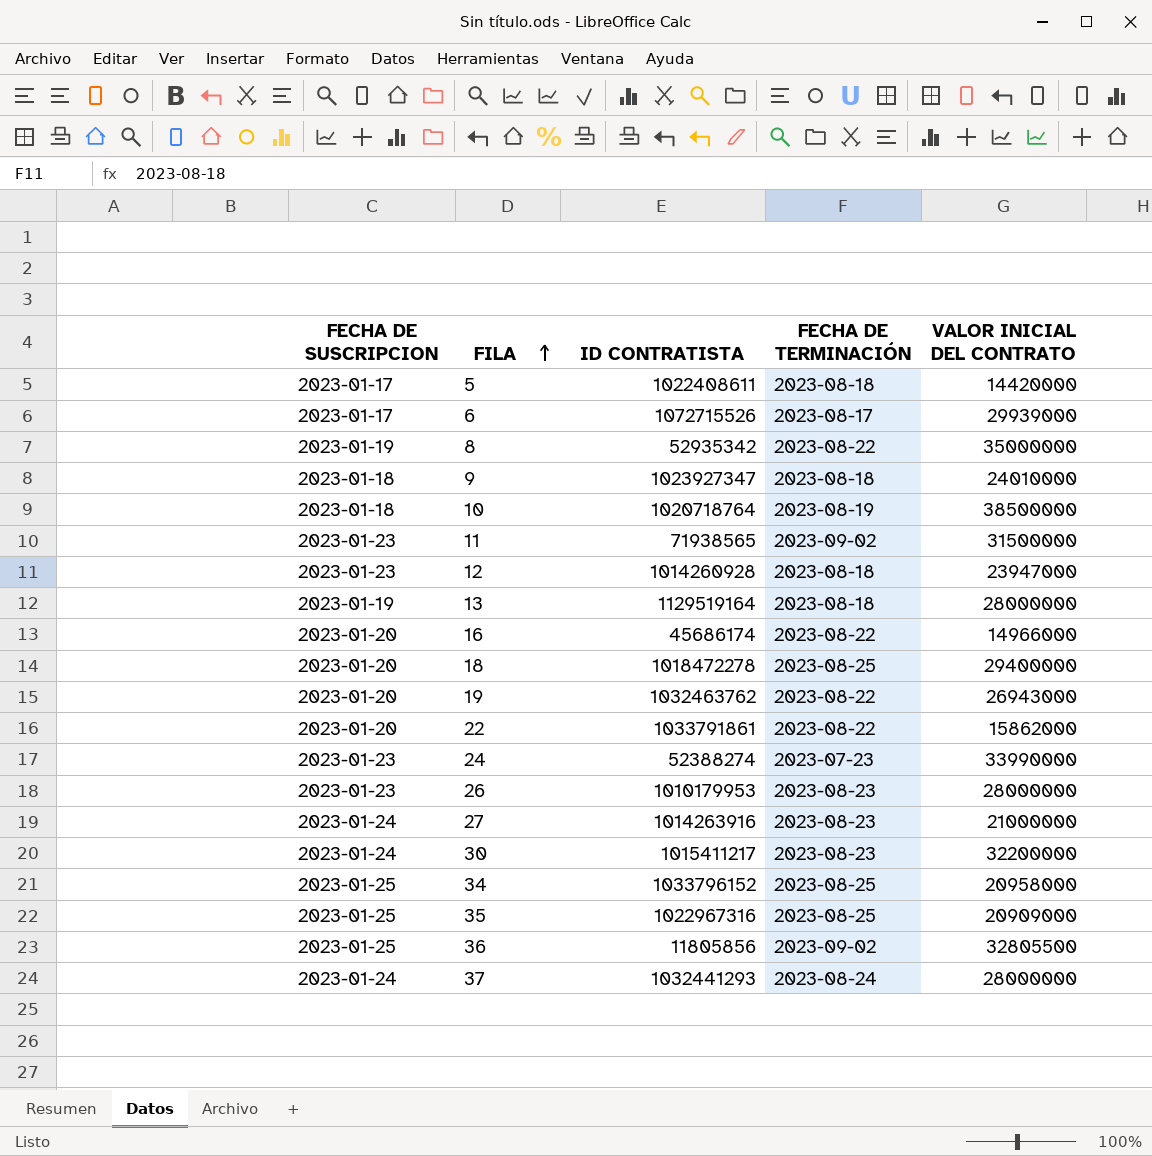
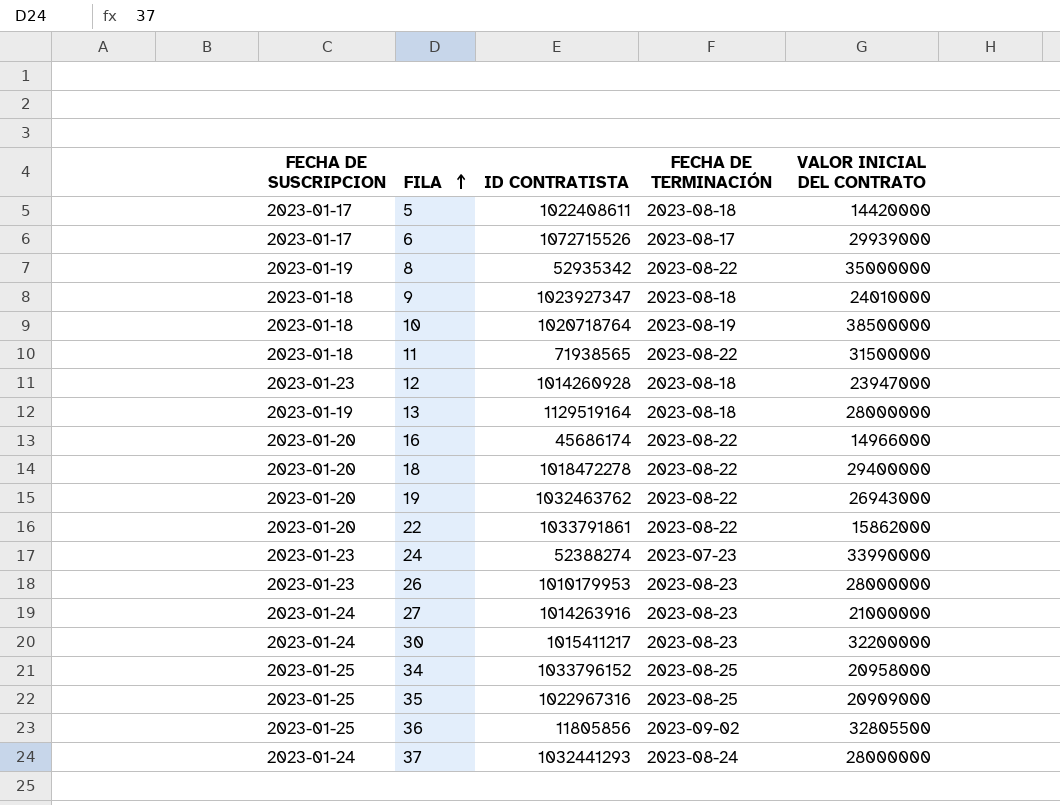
11 | FECHA DE SUSCRIPCION: 2023-01-23 -> 2023-01-18
11 | FECHA DE TERMINACIÓN: 2023-09-02 -> 2023-08-22
18 | FECHA DE TERMINACIÓN: 2023-08-25 -> 2023-08-22

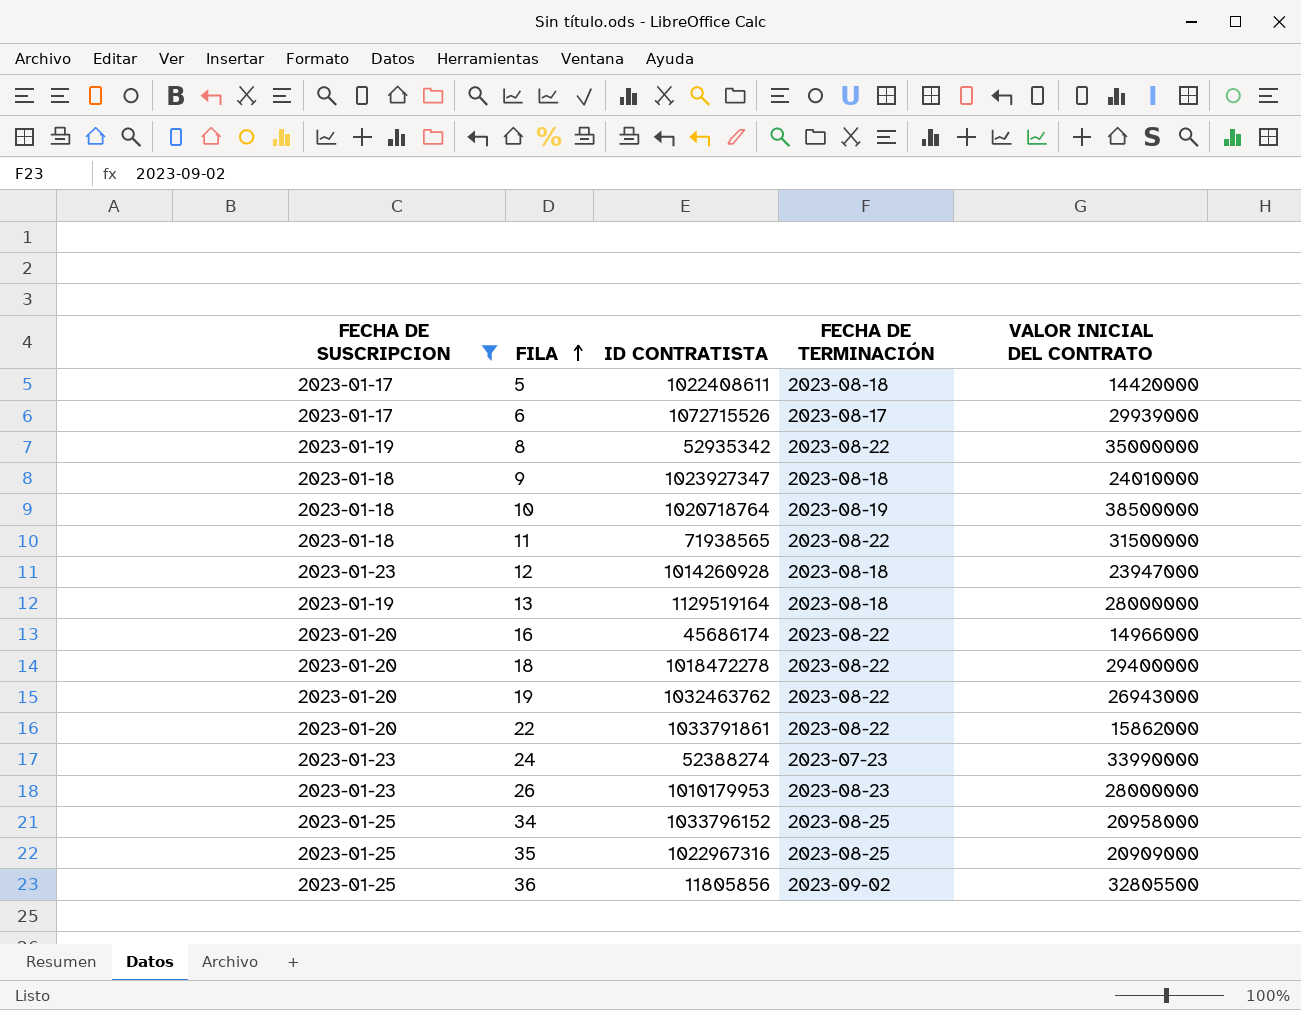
filter: none -> FECHA DE SUSCRIPCION != 2023-01-24

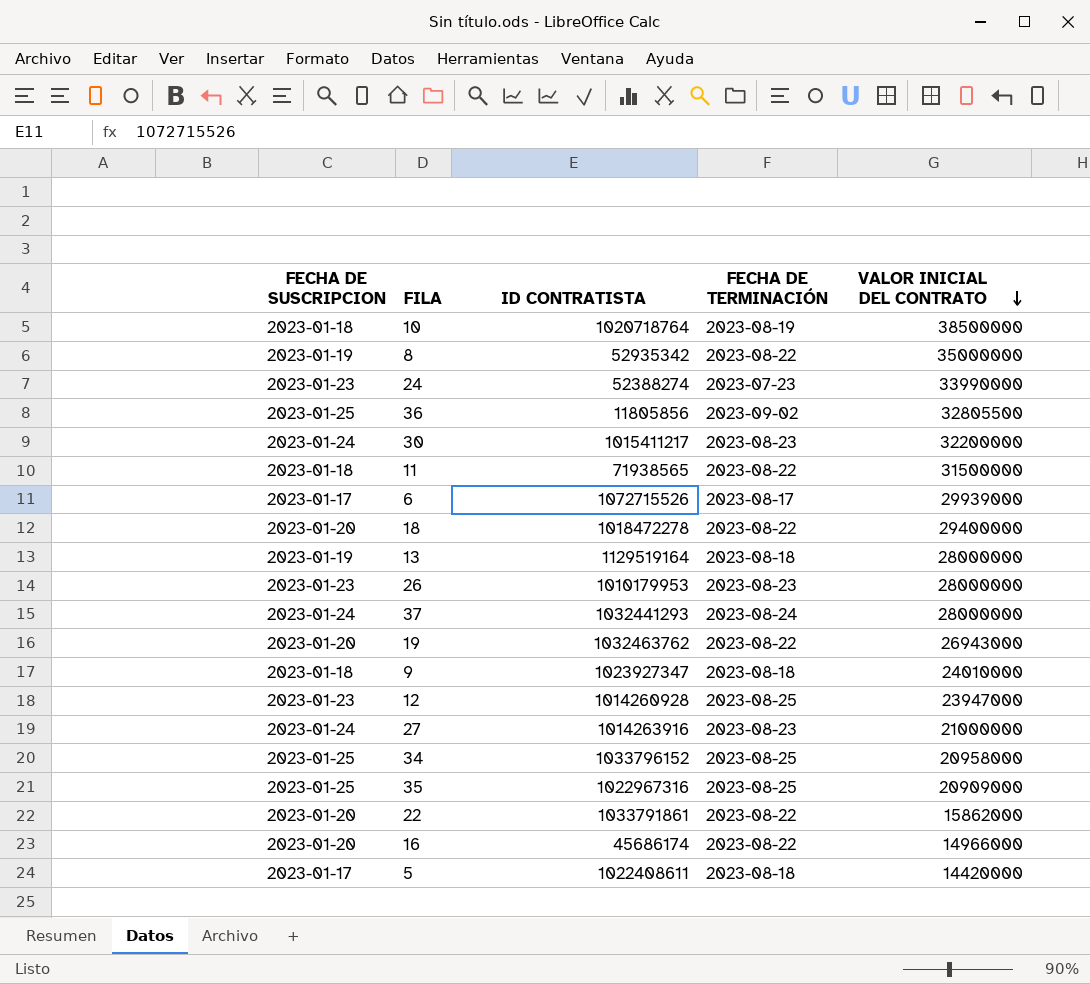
filter: FECHA DE SUSCRIPCION != 2023-01-24 -> none
row order: FILA ascending -> VALOR INICIAL DEL CONTRATO descending
12 | FECHA DE TERMINACIÓN: 2023-08-18 -> 2023-08-25

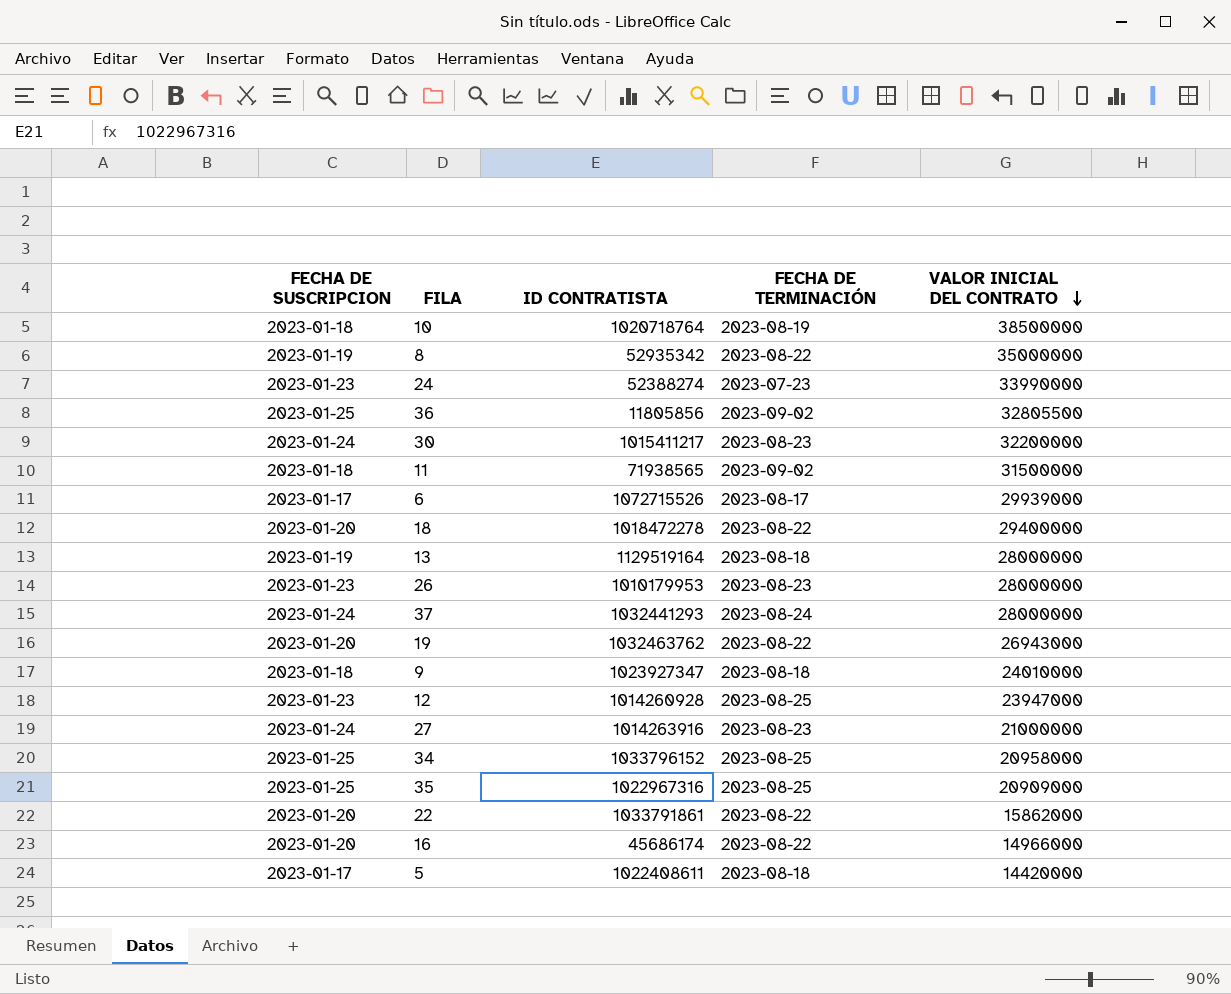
11 | FECHA DE TERMINACIÓN: 2023-08-22 -> 2023-09-02

